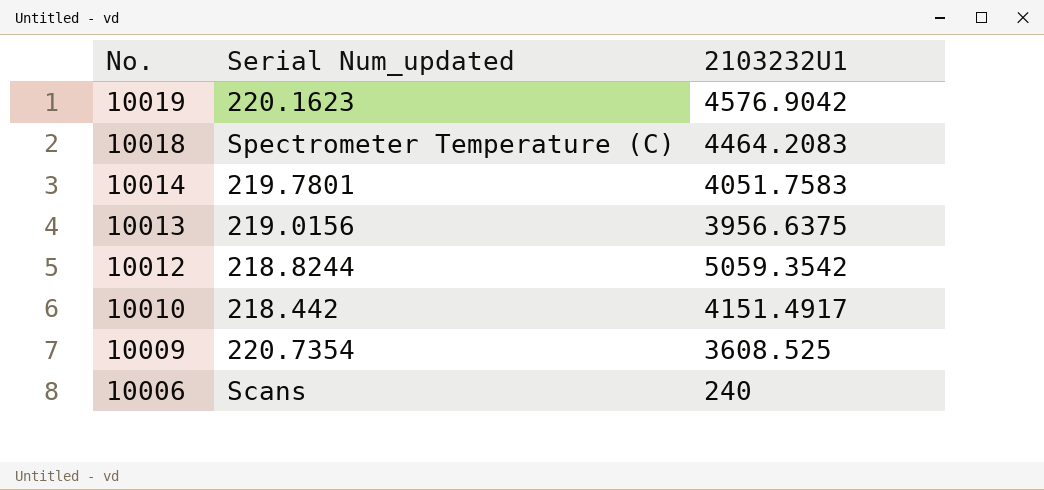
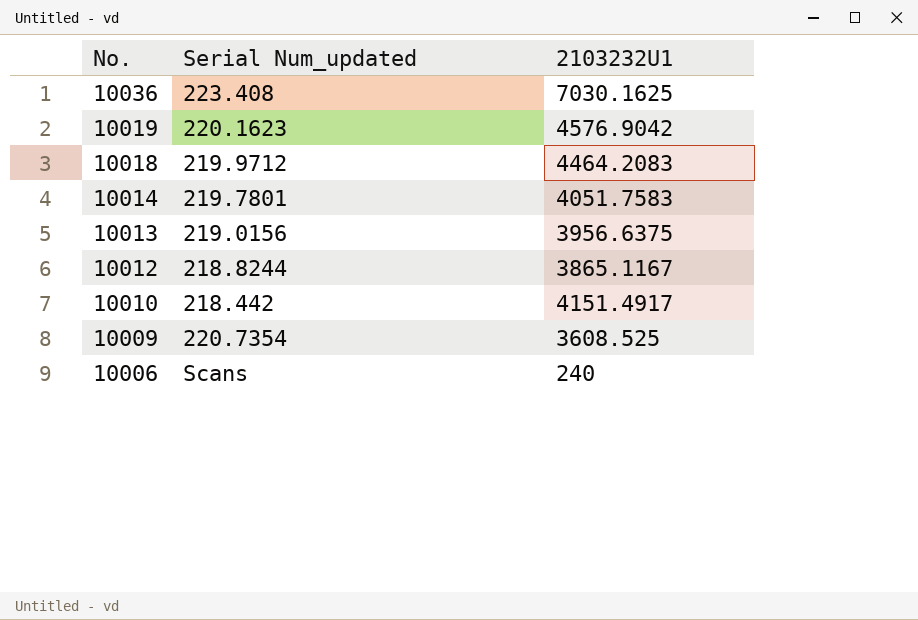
row 10036: none -> 223.408 | 7030.1625
10018 | Serial Num_updated: Spectrometer Temperature (C) -> 219.9712
10012 | 2103232U1: 5059.3542 -> 3865.1167

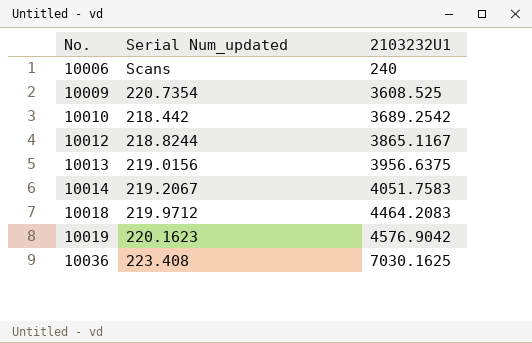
row order: No. descending -> No. ascending
10010 | 2103232U1: 4151.4917 -> 3689.2542
10014 | Serial Num_updated: 219.7801 -> 219.2067

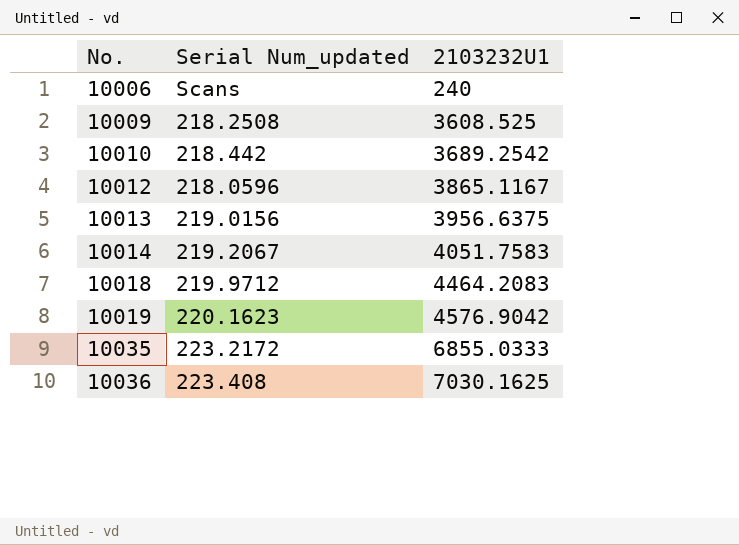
10009 | Serial Num_updated: 220.7354 -> 218.2508
10012 | Serial Num_updated: 218.8244 -> 218.0596
row 10035: none -> 223.2172 | 6855.0333

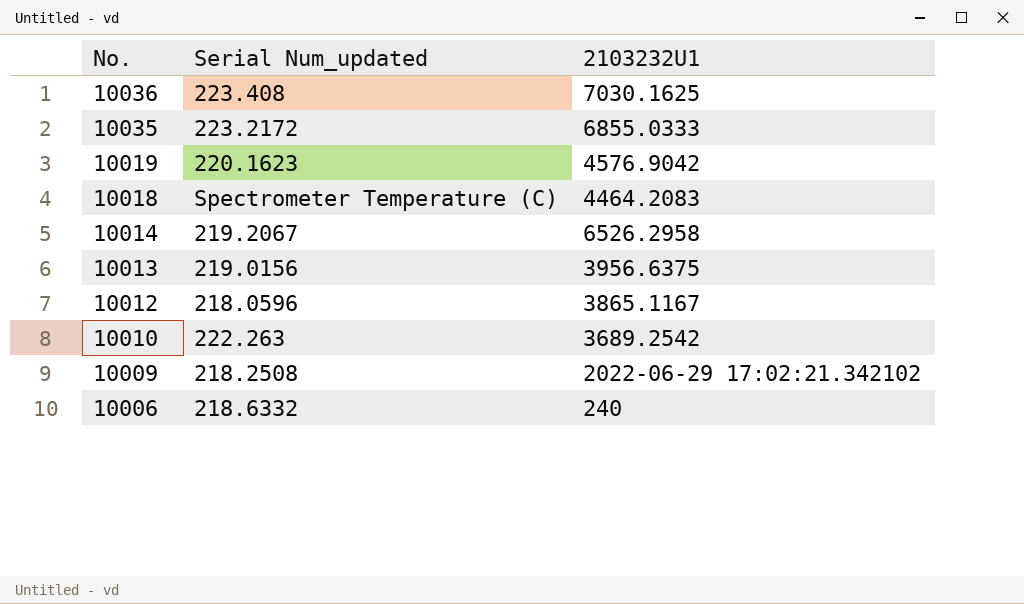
row order: No. ascending -> No. descending
10018 | Serial Num_updated: 219.9712 -> Spectrometer Temperature (C)
10014 | 2103232U1: 4051.7583 -> 6526.2958
10010 | Serial Num_updated: 218.442 -> 222.263
10009 | 2103232U1: 3608.525 -> 2022-06-29 17:02:21.342102
10006 | Serial Num_updated: Scans -> 218.6332

